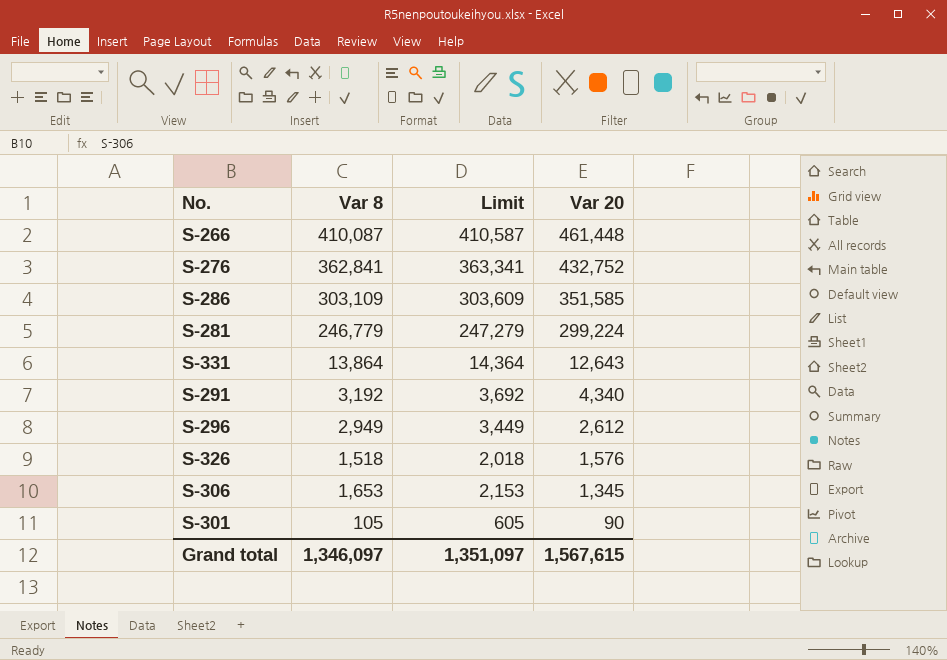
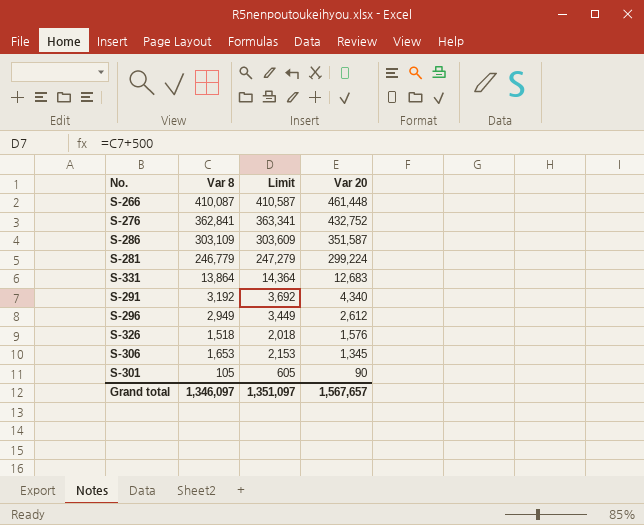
S-286 | Var 20: 351,585 -> 351,587
S-331 | Var 20: 12,643 -> 12,683
Grand total | Var 20: 1,567,615 -> 1,567,657

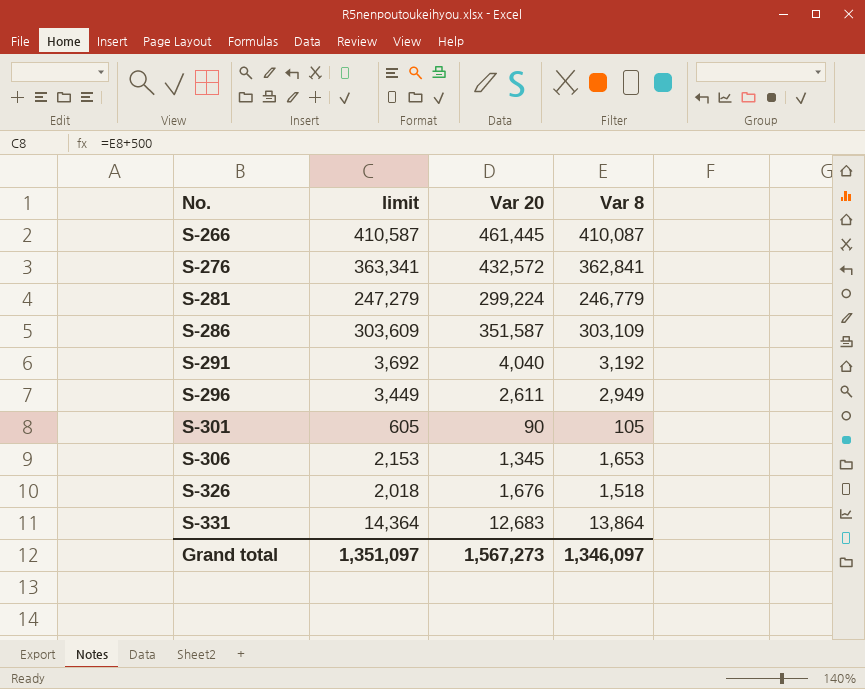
row order: Var 20 descending -> No. ascending
column name: Limit -> limit
column Var 8 | position: 2 -> 4
S-266 | Var 20: 461,448 -> 461,445
S-276 | Var 20: 432,752 -> 432,572
S-291 | Var 20: 4,340 -> 4,040
S-296 | Var 20: 2,612 -> 2,611
S-326 | Var 20: 1,576 -> 1,676
Grand total | Var 20: 1,567,657 -> 1,567,273

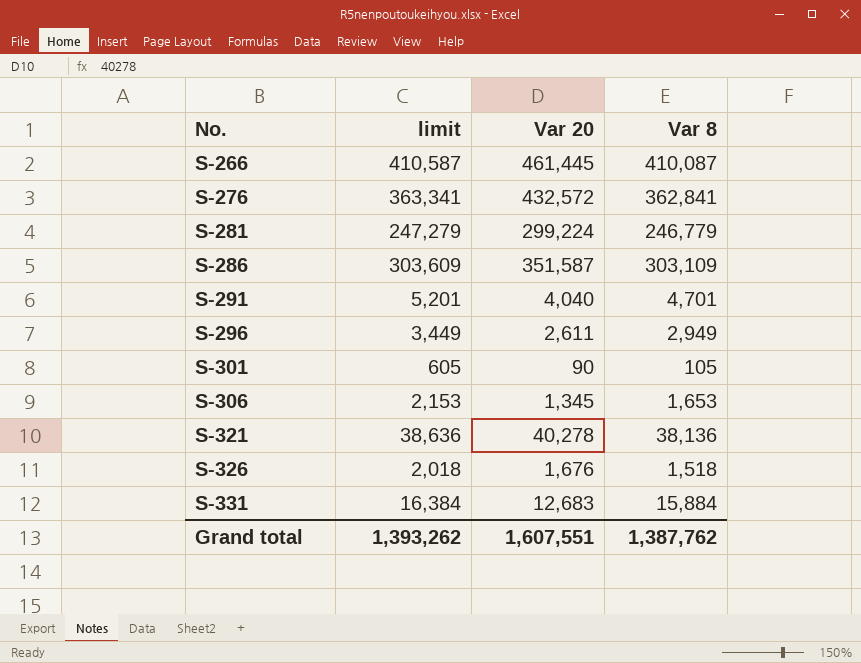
S-291 | limit: 3,692 -> 5,201
S-291 | Var 8: 3,192 -> 4,701
row S-321: none -> 38,636 | 40,278 | 38,136
S-331 | limit: 14,364 -> 16,384
S-331 | Var 8: 13,864 -> 15,884
Grand total | limit: 1,351,097 -> 1,393,262
Grand total | Var 20: 1,567,273 -> 1,607,551
Grand total | Var 8: 1,346,097 -> 1,387,762

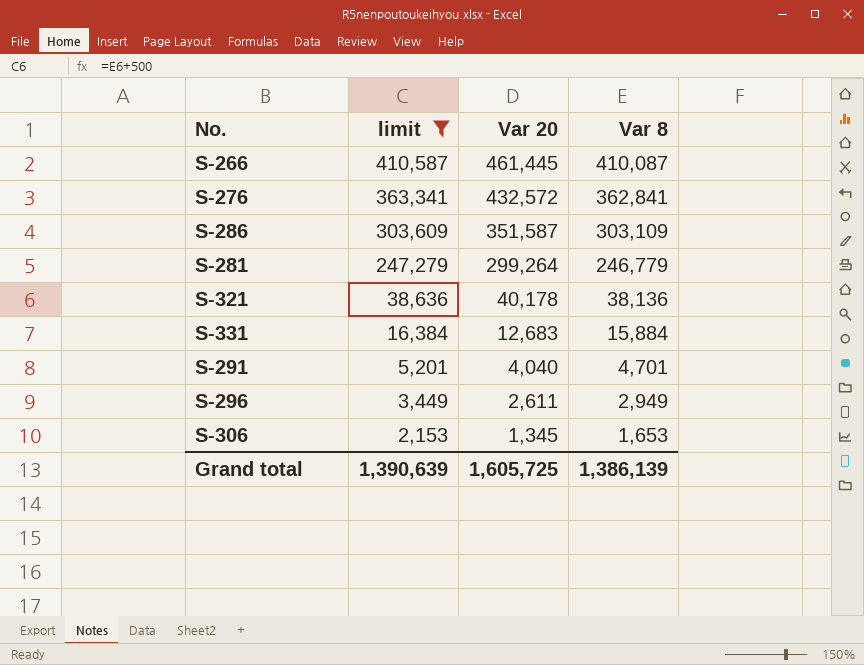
filter: none -> limit >= 2,153
row order: No. ascending -> limit descending
S-281 | Var 20: 299,224 -> 299,264
S-321 | Var 20: 40,278 -> 40,178
Grand total | limit: 1,393,262 -> 1,390,639
Grand total | Var 20: 1,607,551 -> 1,605,725
Grand total | Var 8: 1,387,762 -> 1,386,139

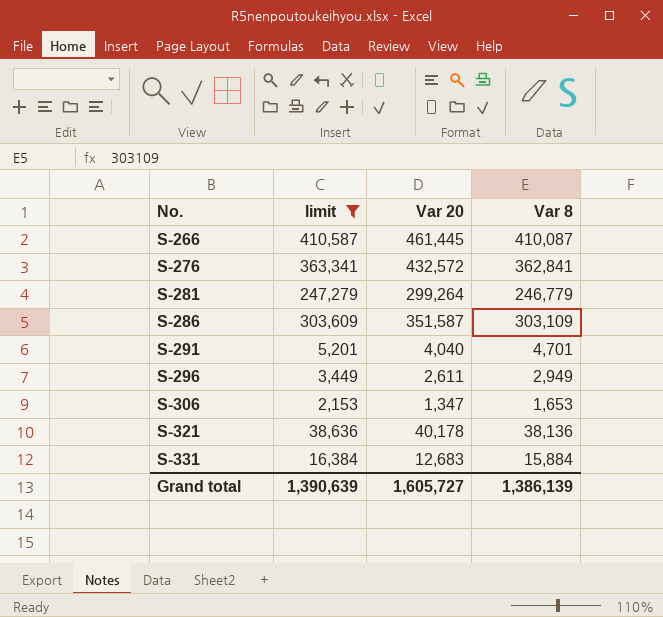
row order: limit descending -> No. ascending
S-306 | Var 20: 1,345 -> 1,347
Grand total | Var 20: 1,605,725 -> 1,605,727

